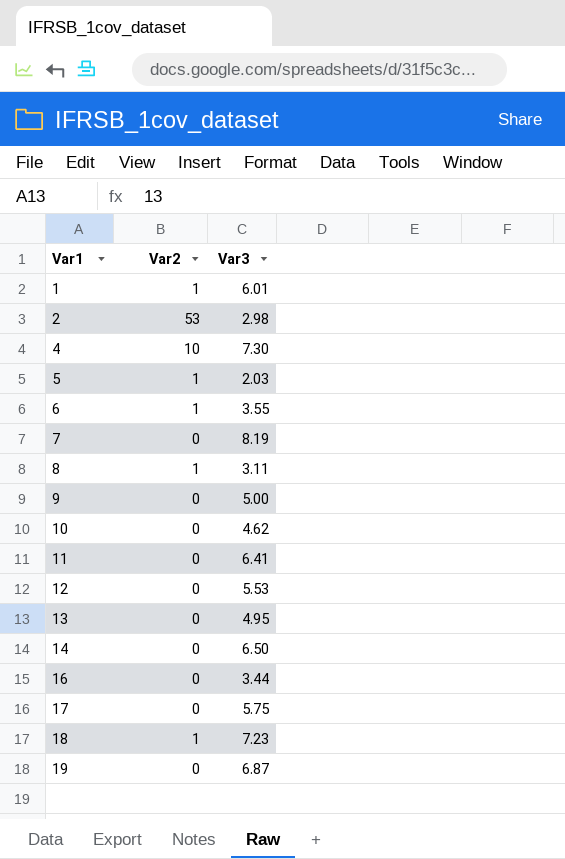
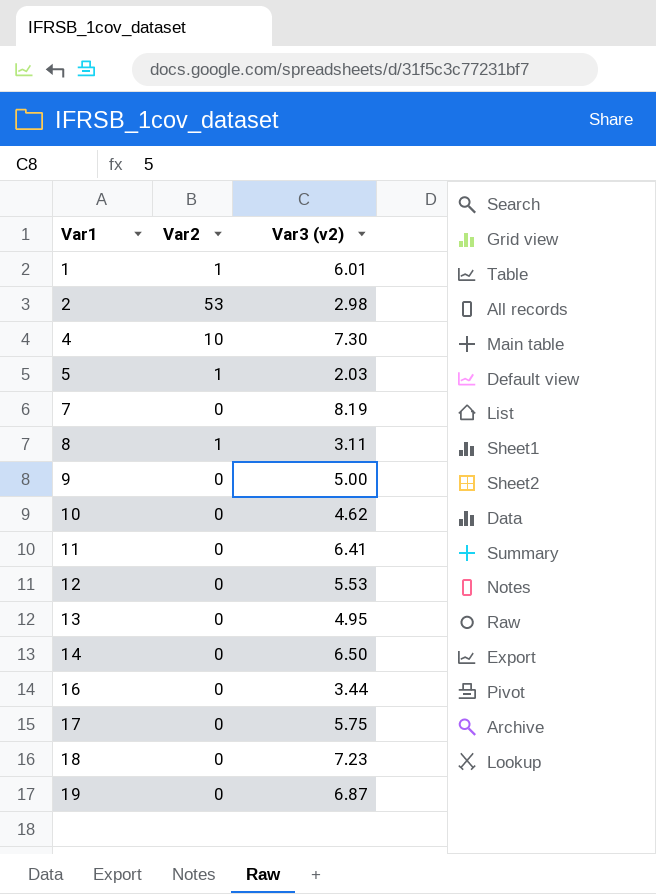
column name: Var3 -> Var3 (v2)
row 6: 1 | 3.55 -> none
18 | Var2: 1 -> 0

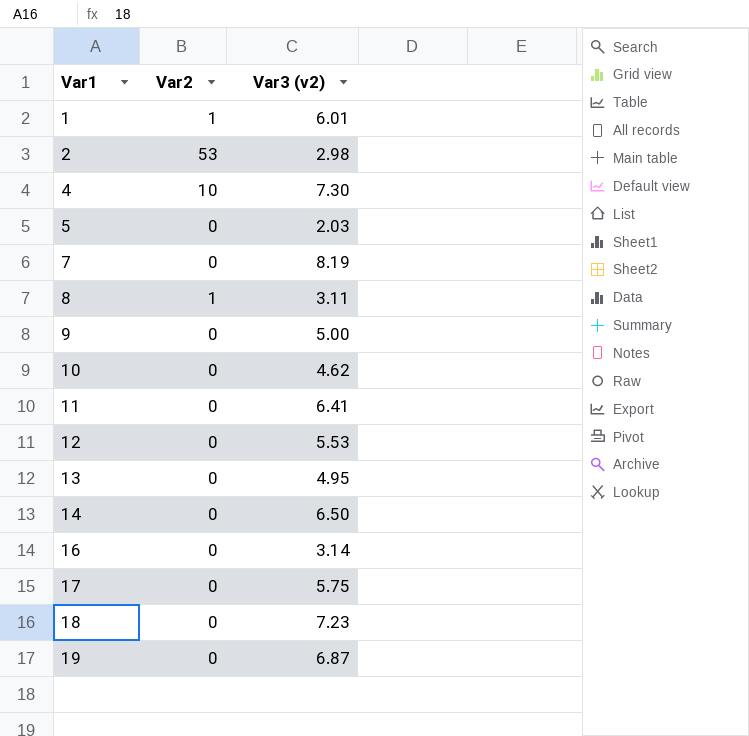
5 | Var2: 1 -> 0
16 | Var3 (v2): 3.44 -> 3.14

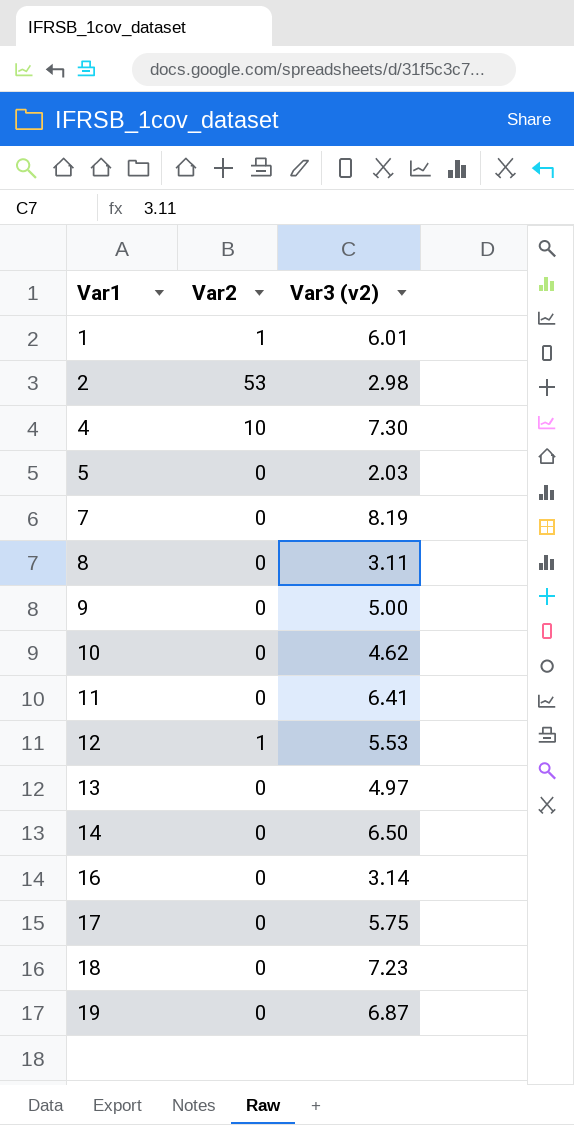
8 | Var2: 1 -> 0
12 | Var2: 0 -> 1
13 | Var3 (v2): 4.95 -> 4.97

